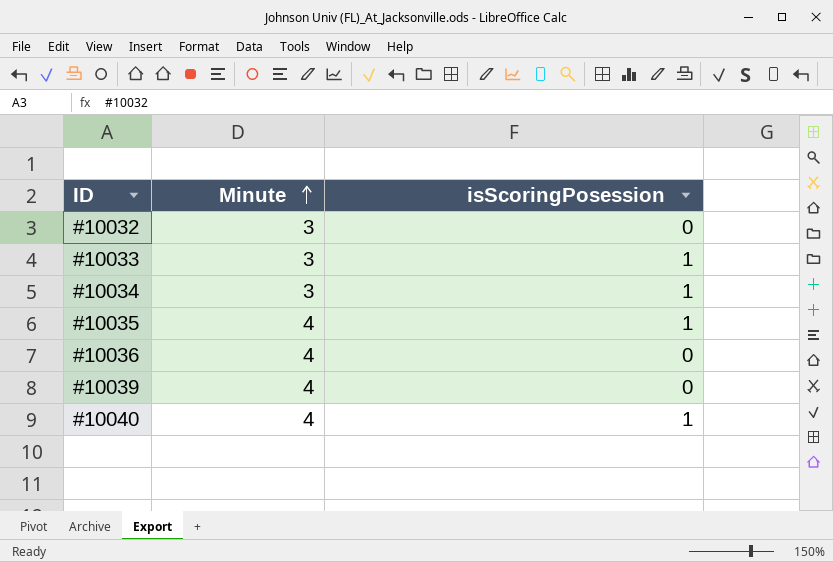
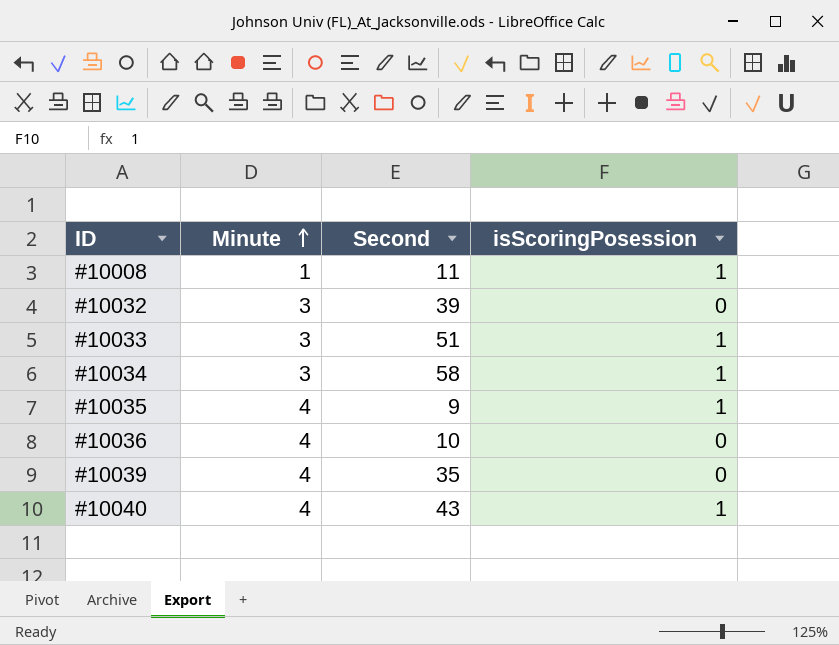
column Second | position: none -> 3
row #10008: none -> 1 | 11 | 1

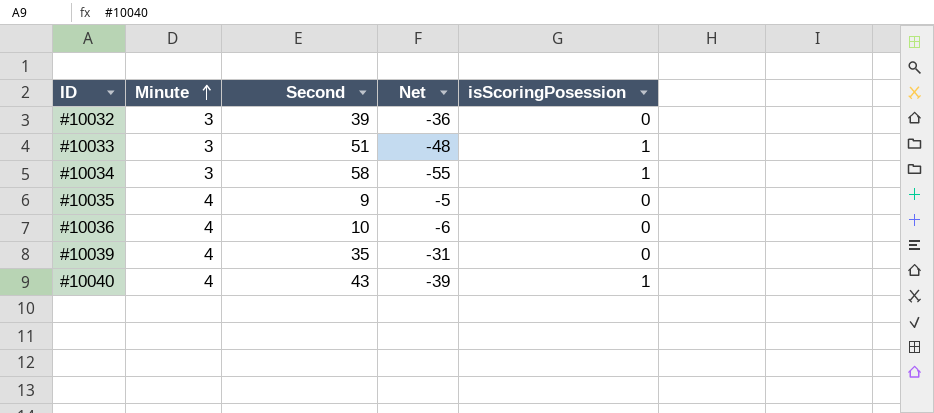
column Net | formula: none -> [Minute] - [Second]
row #10008: 1 | 11 | 1 -> none
#10035 | isScoringPosession: 1 -> 0

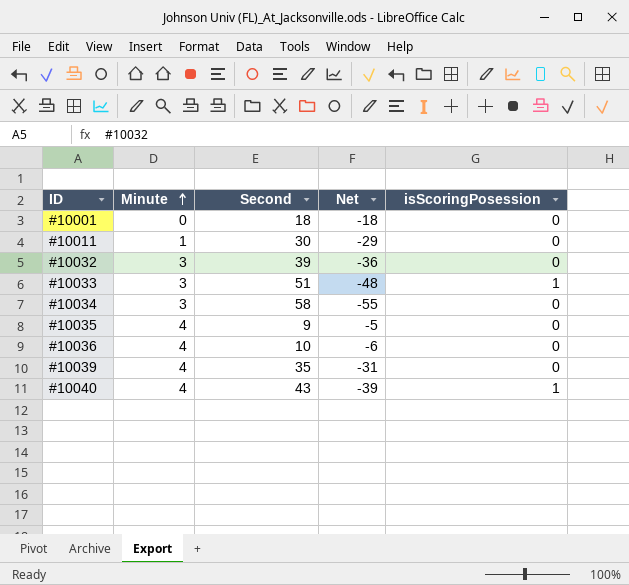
row #10001: none -> 0 | 18 | -18 | 0
row #10011: none -> 1 | 30 | -29 | 0
#10034 | isScoringPosession: 1 -> 0

